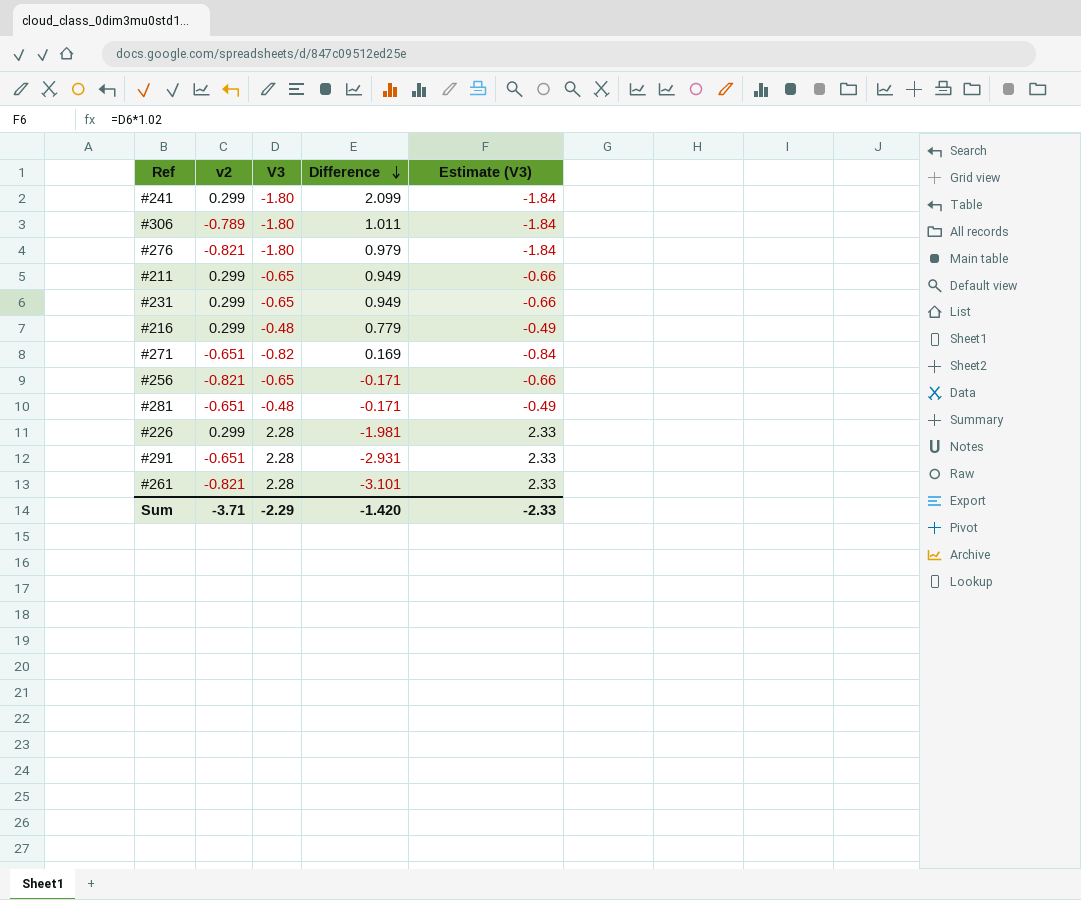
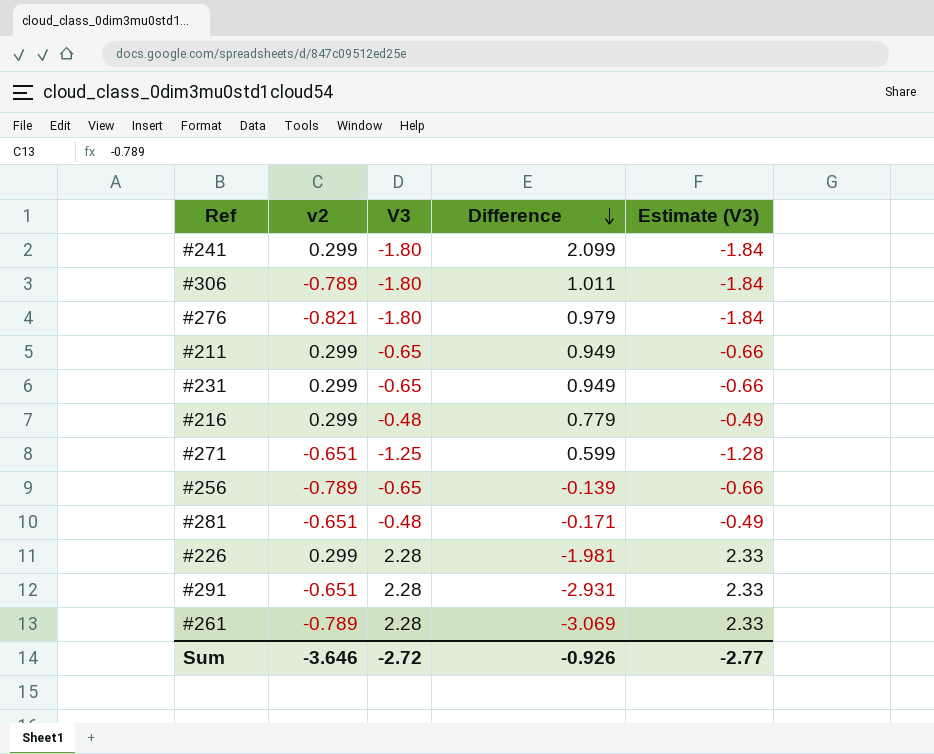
#271 | V3: -0.82 -> -1.25
#271 | Difference: 0.169 -> 0.599
#271 | Estimate (V3): -0.84 -> -1.28
#256 | v2: -0.821 -> -0.789
#256 | Difference: -0.171 -> -0.139
#261 | v2: -0.821 -> -0.789
#261 | Difference: -3.101 -> -3.069
Sum | v2: -3.71 -> -3.646
Sum | V3: -2.29 -> -2.72
Sum | Difference: -1.420 -> -0.926
Sum | Estimate (V3): -2.33 -> -2.77

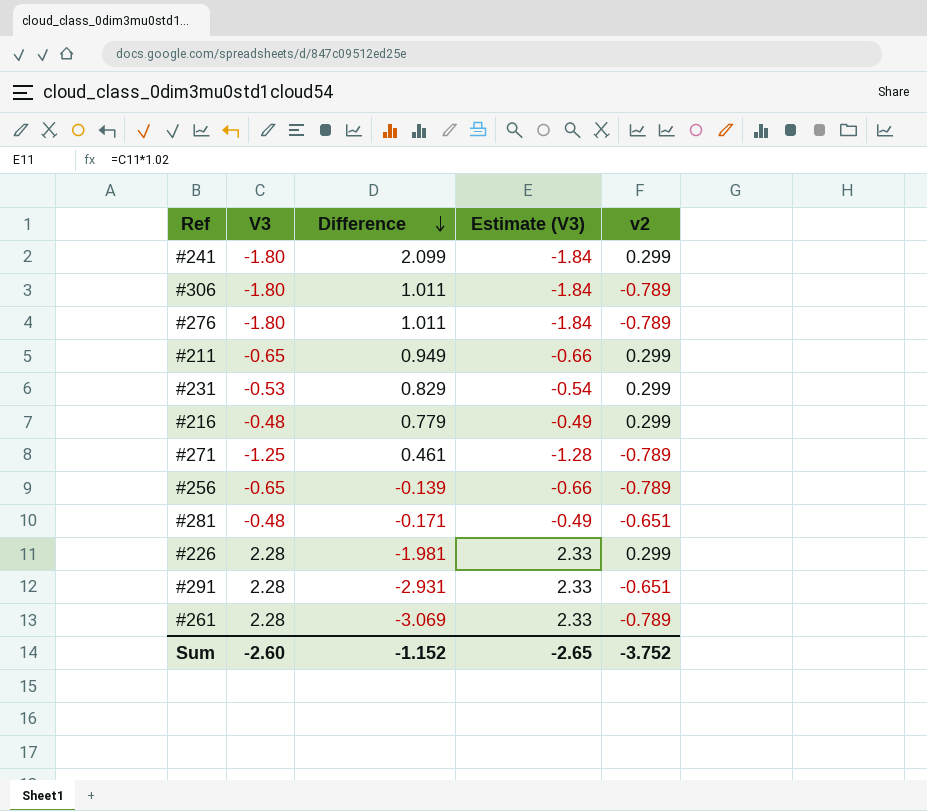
column v2 | position: 2 -> 5
#276 | Difference: 0.979 -> 1.011
#276 | v2: -0.821 -> -0.789
#231 | V3: -0.65 -> -0.53
#231 | Difference: 0.949 -> 0.829
#231 | Estimate (V3): -0.66 -> -0.54
#271 | Difference: 0.599 -> 0.461
#271 | v2: -0.651 -> -0.789
Sum | V3: -2.72 -> -2.60
Sum | Difference: -0.926 -> -1.152
Sum | Estimate (V3): -2.77 -> -2.65
Sum | v2: -3.646 -> -3.752

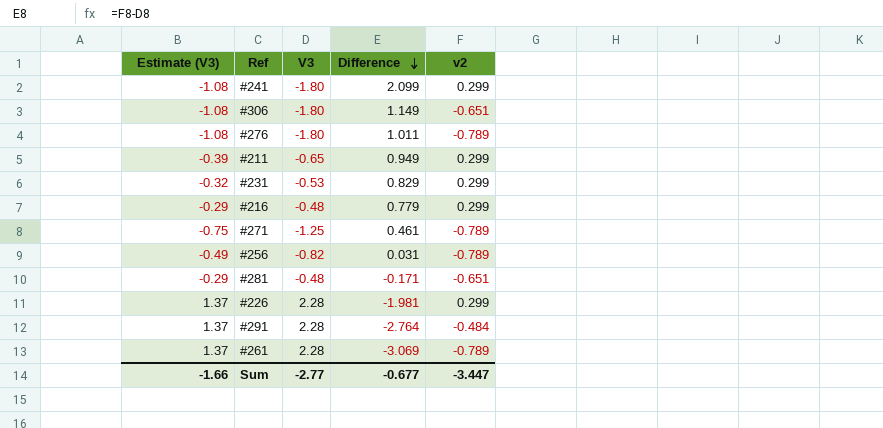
column Estimate (V3) | formula: [V3] * 1.02 -> [V3] * 0.6
column Estimate (V3) | position: 4 -> 1
#306 | Difference: 1.011 -> 1.149
#306 | v2: -0.789 -> -0.651
#256 | V3: -0.65 -> -0.82
#256 | Difference: -0.139 -> 0.031
#291 | Difference: -2.931 -> -2.764
#291 | v2: -0.651 -> -0.484
Sum | Estimate (V3): -2.65 -> -1.66
Sum | V3: -2.60 -> -2.77
Sum | Difference: -1.152 -> -0.677
Sum | v2: -3.752 -> -3.447

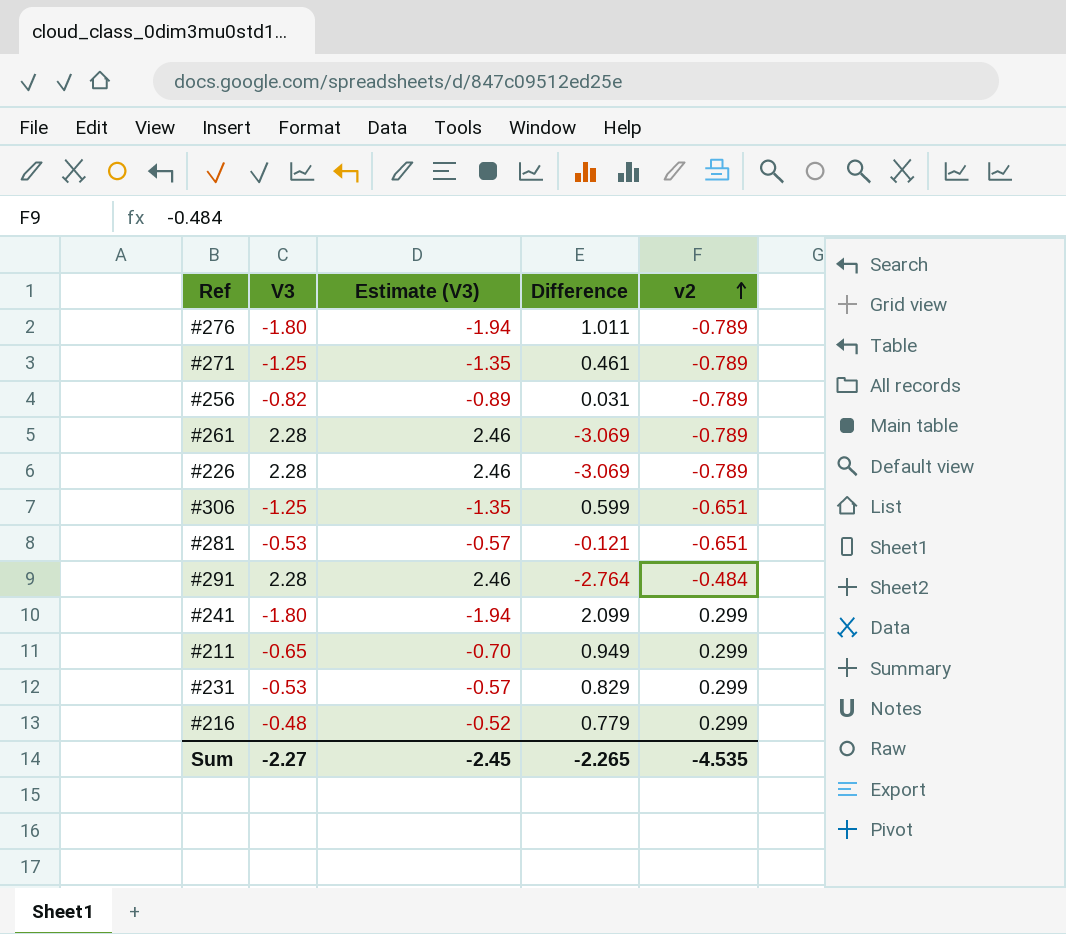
row order: Difference descending -> v2 ascending
column Estimate (V3) | formula: [V3] * 0.6 -> [V3] * 1.08
column Estimate (V3) | position: 1 -> 3
#226 | Difference: -1.981 -> -3.069
#226 | v2: 0.299 -> -0.789
#306 | V3: -1.80 -> -1.25
#306 | Difference: 1.149 -> 0.599
#281 | V3: -0.48 -> -0.53
#281 | Difference: -0.171 -> -0.121
Sum | V3: -2.77 -> -2.27
Sum | Estimate (V3): -1.66 -> -2.45
Sum | Difference: -0.677 -> -2.265
Sum | v2: -3.447 -> -4.535

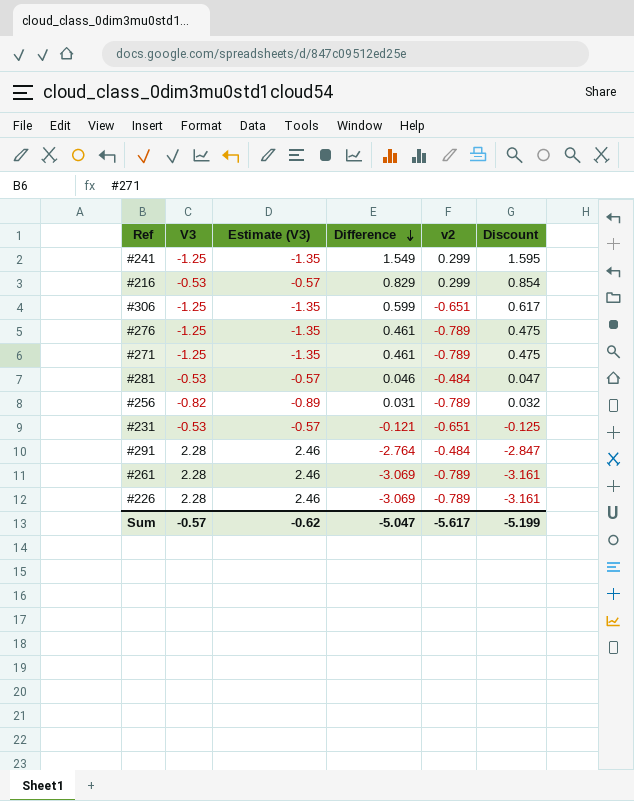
row order: v2 ascending -> Difference descending
column Discount | formula: none -> [Difference] * 1.03
row #211: -0.65 | -0.70 | 0.949 | 0.299 -> none
#241 | V3: -1.80 -> -1.25
#241 | Estimate (V3): -1.94 -> -1.35
#241 | Difference: 2.099 -> 1.549
#216 | V3: -0.48 -> -0.53
#216 | Estimate (V3): -0.52 -> -0.57
#216 | Difference: 0.779 -> 0.829
#276 | V3: -1.80 -> -1.25
#276 | Estimate (V3): -1.94 -> -1.35
#276 | Difference: 1.011 -> 0.461
#281 | Difference: -0.121 -> 0.046
#281 | v2: -0.651 -> -0.484
#231 | Difference: 0.829 -> -0.121
#231 | v2: 0.299 -> -0.651
Sum | V3: -2.27 -> -0.57
Sum | Estimate (V3): -2.45 -> -0.62
Sum | Difference: -2.265 -> -5.047
Sum | v2: -4.535 -> -5.617

